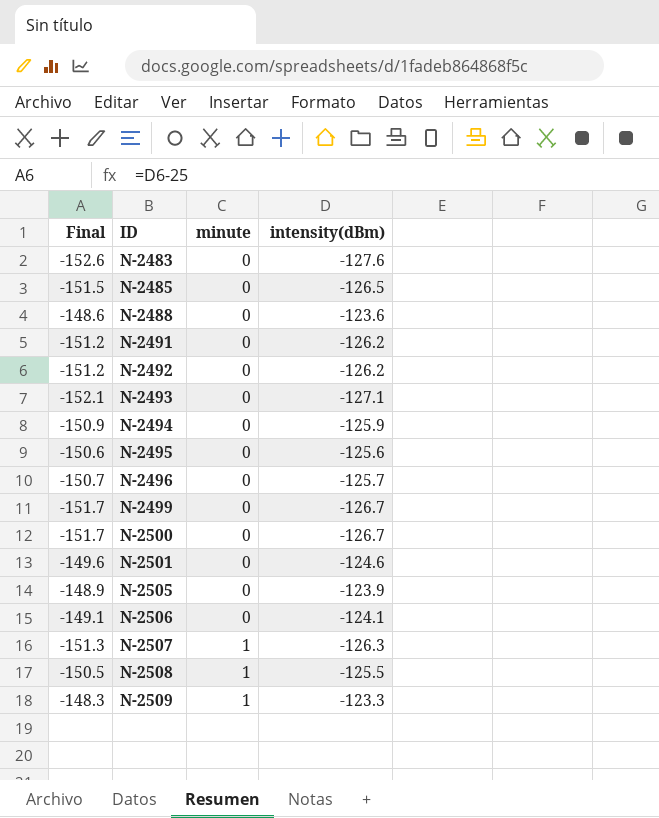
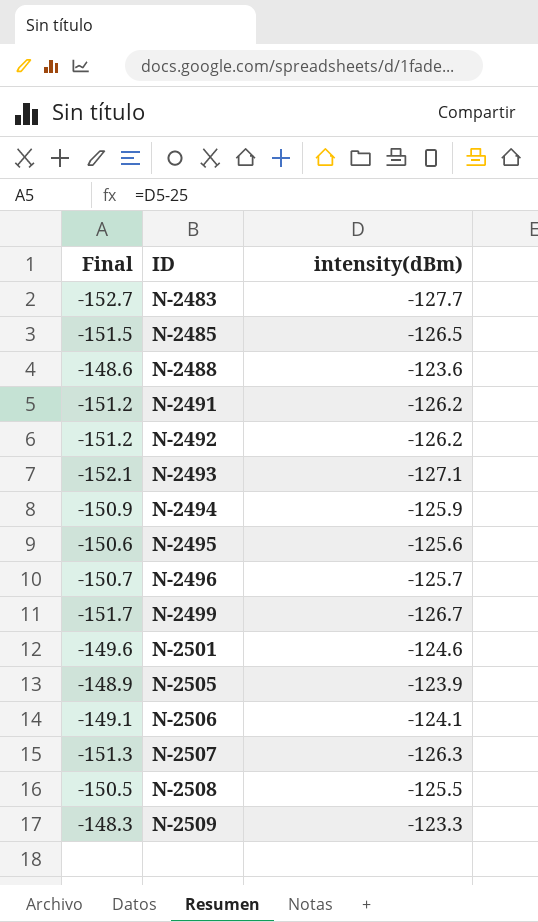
column minute | position: 3 -> none
row N-2500: -151.7 | 0 | -126.7 -> none
N-2483 | Final: -152.6 -> -152.7
N-2483 | intensity(dBm): -127.6 -> -127.7

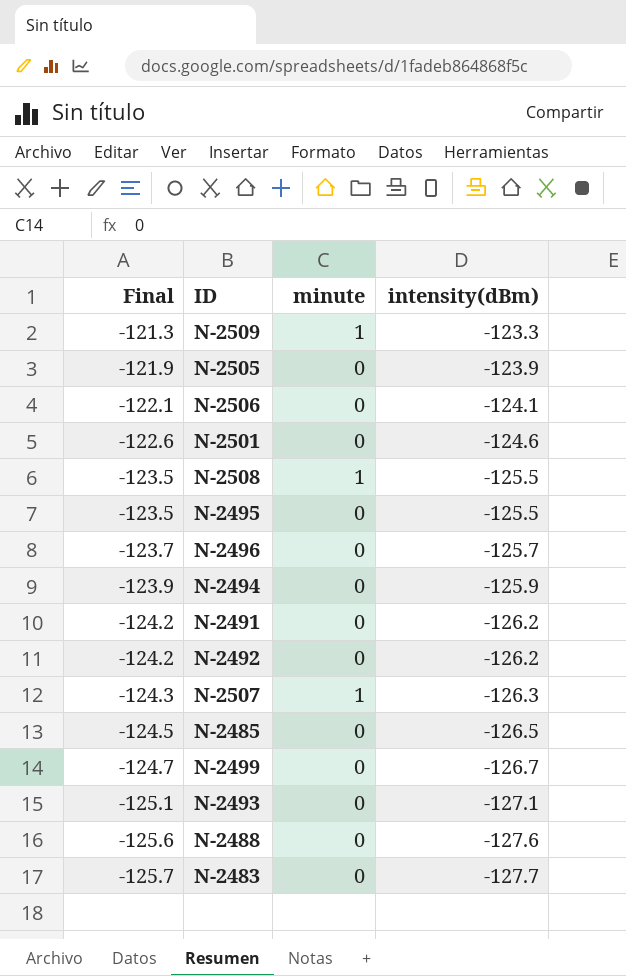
row order: ID ascending -> Final descending
column Final | formula: [intensity(dBm)] - 25 -> [intensity(dBm)] + 2
column minute | position: none -> 3
N-2495 | intensity(dBm): -125.6 -> -125.5
N-2488 | intensity(dBm): -123.6 -> -127.6

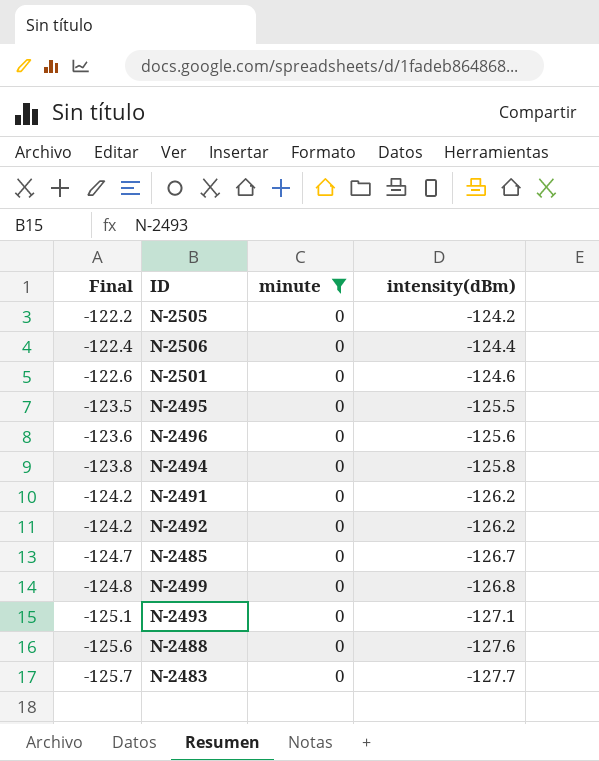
filter: none -> minute = 0
N-2505 | Final: -121.9 -> -122.2
N-2505 | intensity(dBm): -123.9 -> -124.2
N-2506 | Final: -122.1 -> -122.4
N-2506 | intensity(dBm): -124.1 -> -124.4
N-2496 | Final: -123.7 -> -123.6
N-2496 | intensity(dBm): -125.7 -> -125.6
N-2494 | Final: -123.9 -> -123.8
N-2494 | intensity(dBm): -125.9 -> -125.8
N-2485 | Final: -124.5 -> -124.7
N-2485 | intensity(dBm): -126.5 -> -126.7
N-2499 | Final: -124.7 -> -124.8
N-2499 | intensity(dBm): -126.7 -> -126.8

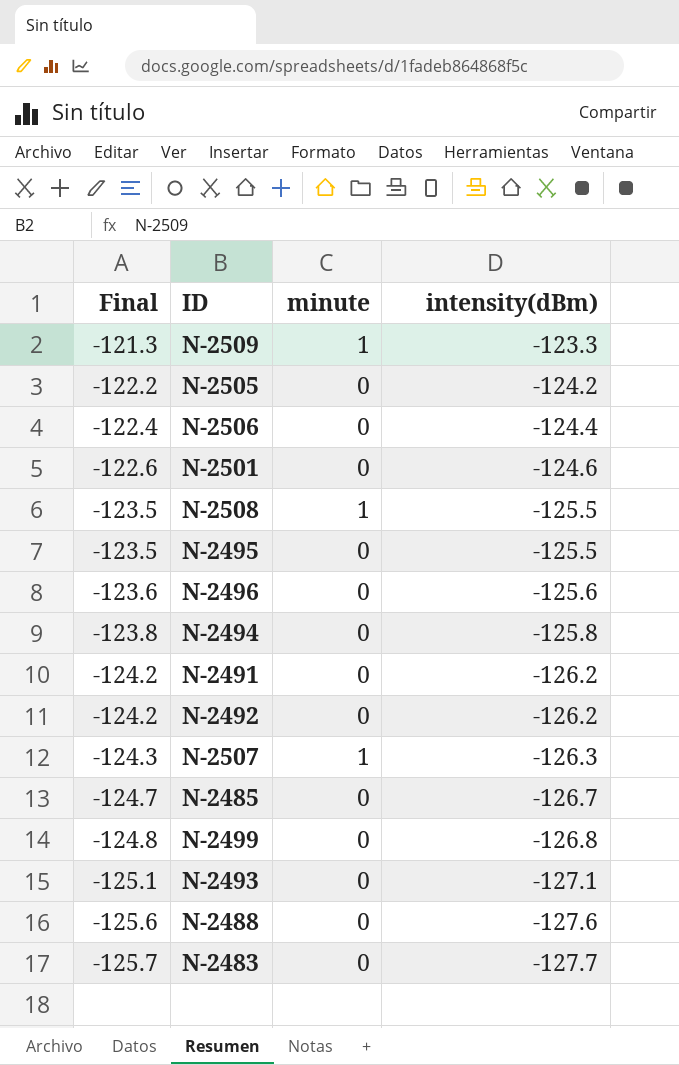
filter: minute = 0 -> none

